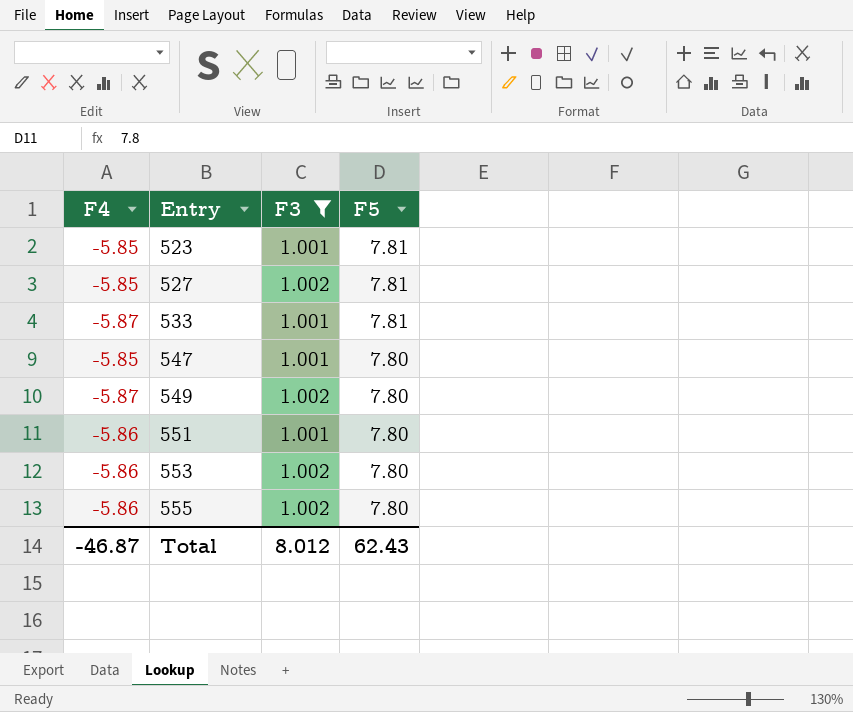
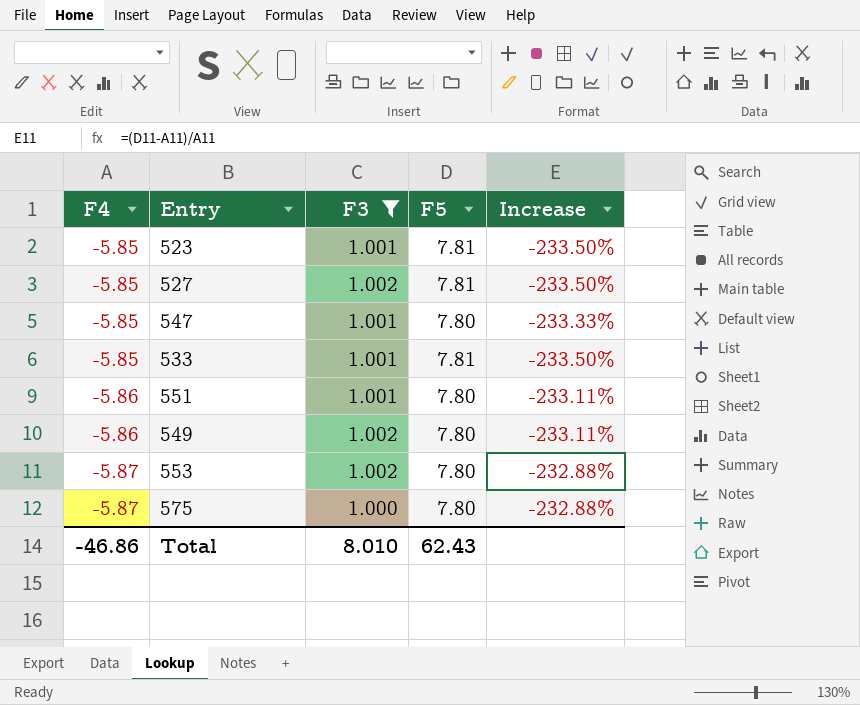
row order: Entry ascending -> F4 descending
column Increase | formula: none -> ([F5] - [F4]) / [F4]
row 555: -5.86 | 1.002 | 7.80 -> none
533 | F4: -5.87 -> -5.85
549 | F4: -5.87 -> -5.86
553 | F4: -5.86 -> -5.87
row 575: none -> -5.87 | 1.000 | 7.80 | -232.88%
Total | F4: -46.87 -> -46.86
Total | F3: 8.012 -> 8.010

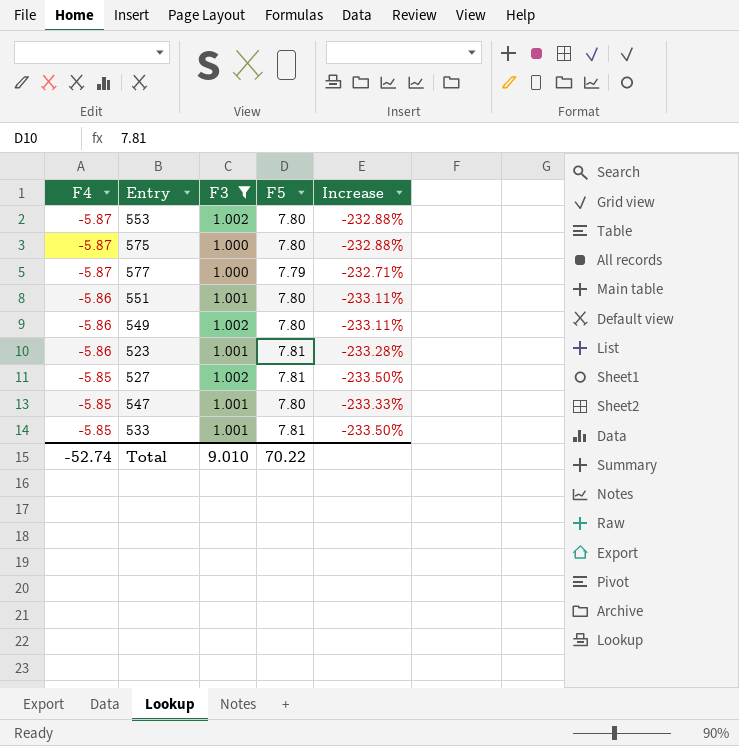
row order: F4 descending -> F4 ascending
row 577: none -> -5.87 | 1.000 | 7.79 | -232.71%
523 | F4: -5.85 -> -5.86
523 | Increase: -233.50% -> -233.28%
Total | F4: -46.86 -> -52.74
Total | F3: 8.010 -> 9.010
Total | F5: 62.43 -> 70.22

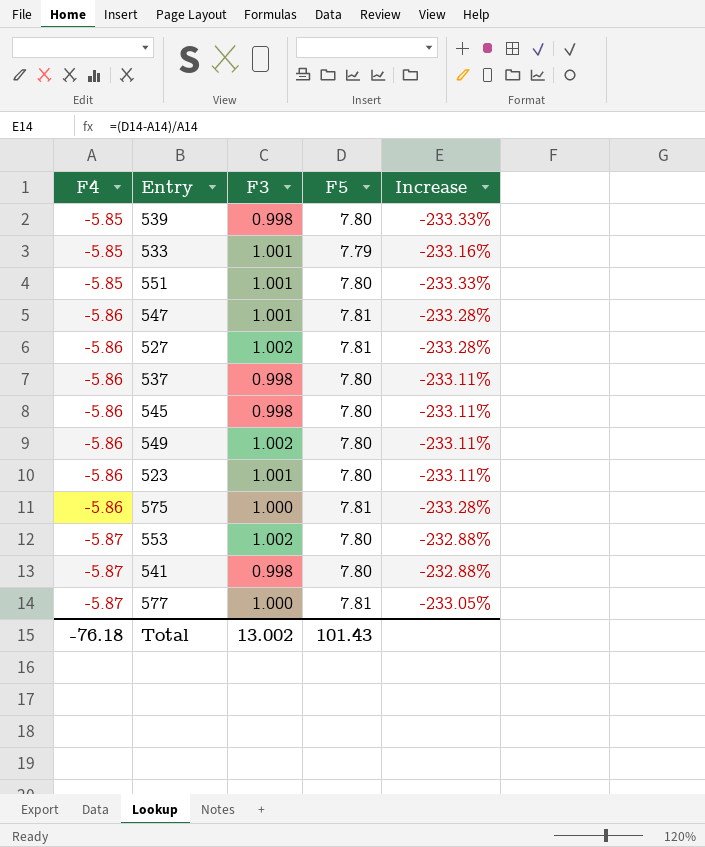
filter: F3 != 0.998 -> none
row order: F4 ascending -> F4 descending
533 | F5: 7.81 -> 7.79
533 | Increase: -233.50% -> -233.16%
551 | F4: -5.86 -> -5.85
551 | Increase: -233.11% -> -233.33%
547 | F4: -5.85 -> -5.86
547 | F5: 7.80 -> 7.81
547 | Increase: -233.33% -> -233.28%
527 | F4: -5.85 -> -5.86
527 | Increase: -233.50% -> -233.28%
523 | F5: 7.81 -> 7.80
523 | Increase: -233.28% -> -233.11%
575 | F4: -5.87 -> -5.86
575 | F5: 7.80 -> 7.81
575 | Increase: -232.88% -> -233.28%
577 | F5: 7.79 -> 7.81
577 | Increase: -232.71% -> -233.05%
Total | F4: -52.74 -> -76.18
Total | F3: 9.010 -> 13.002
Total | F5: 70.22 -> 101.43

